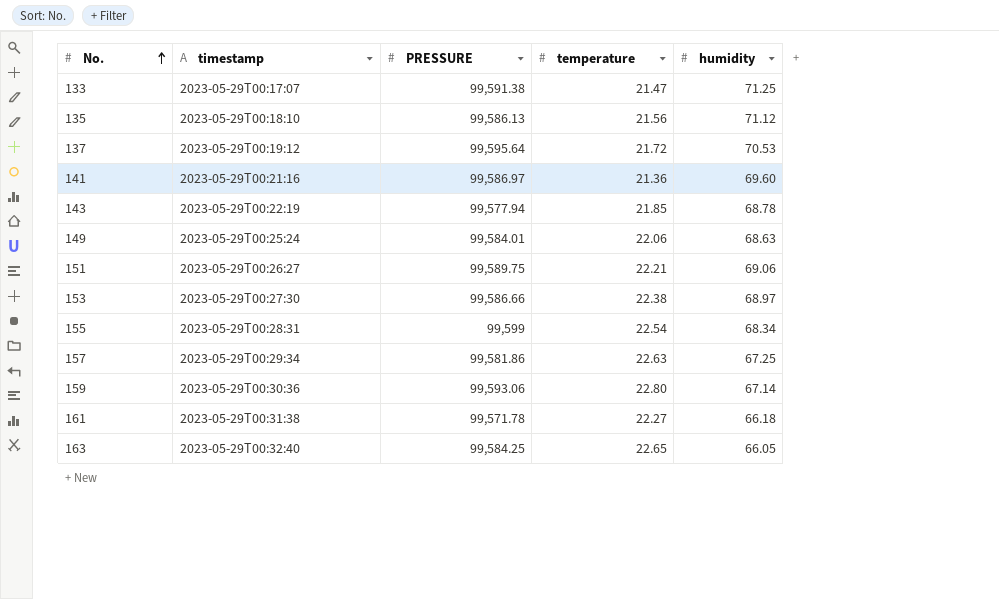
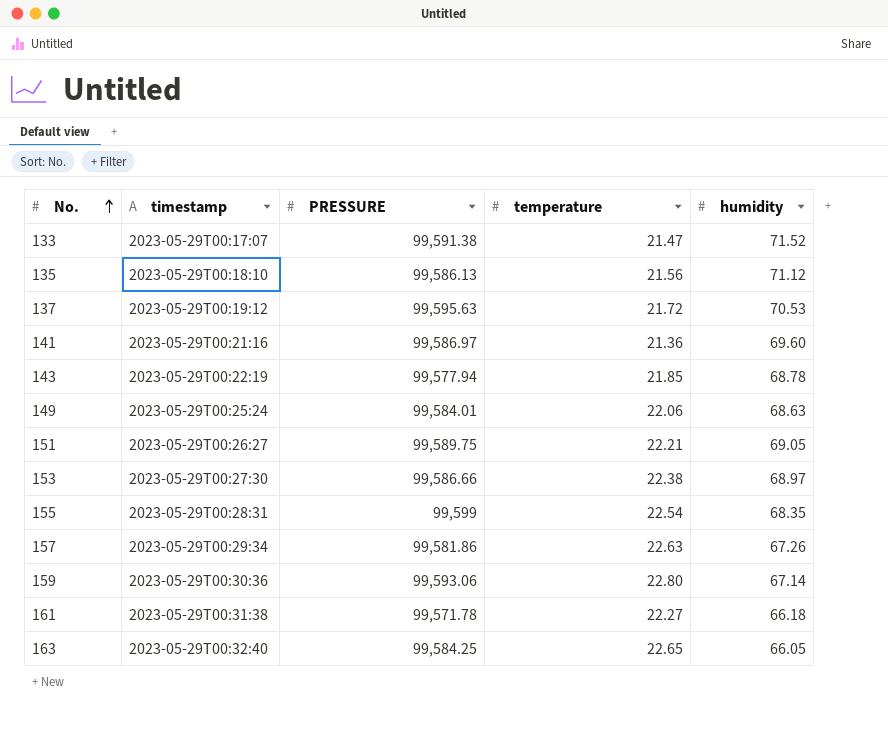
133 | humidity: 71.25 -> 71.52
137 | PRESSURE: 99,595.64 -> 99,595.63
151 | humidity: 69.06 -> 69.05
155 | humidity: 68.34 -> 68.35
157 | humidity: 67.25 -> 67.26

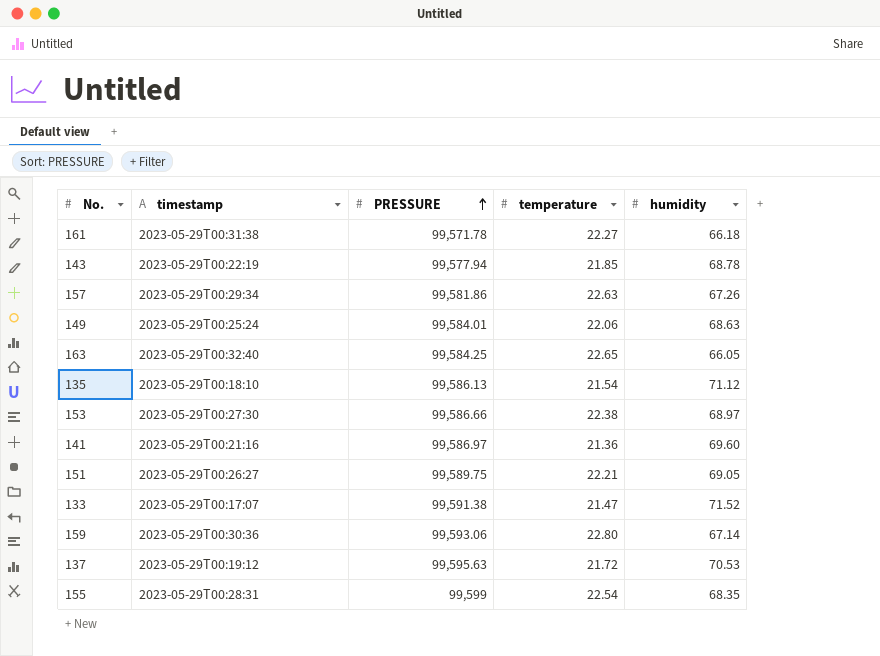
row order: No. ascending -> PRESSURE ascending
135 | temperature: 21.56 -> 21.54

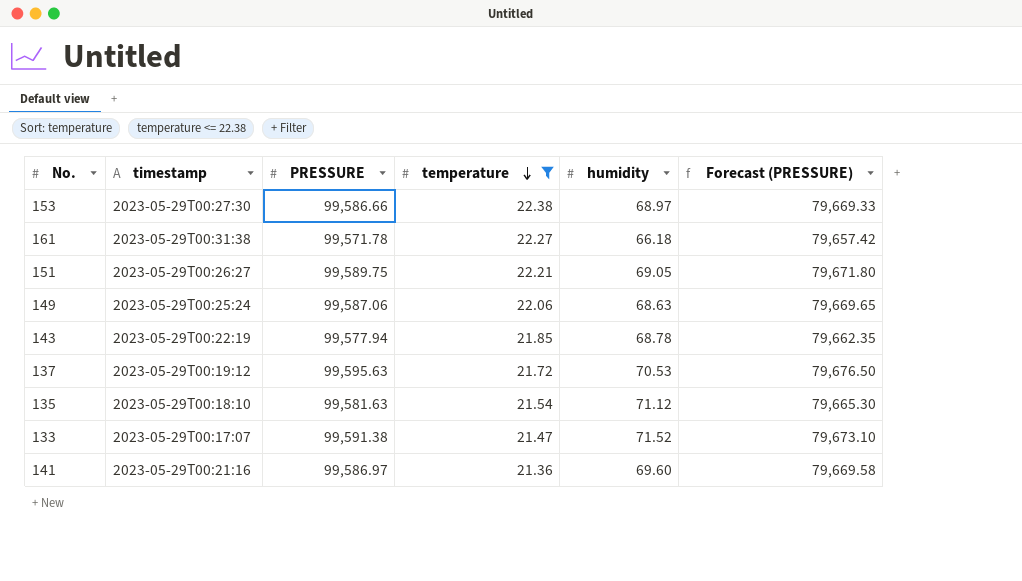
filter: none -> temperature <= 22.38
row order: PRESSURE ascending -> temperature descending
column Forecast (PRESSURE) | formula: none -> [PRESSURE] * 0.8
149 | PRESSURE: 99,584.01 -> 99,587.06
135 | PRESSURE: 99,586.13 -> 99,581.63

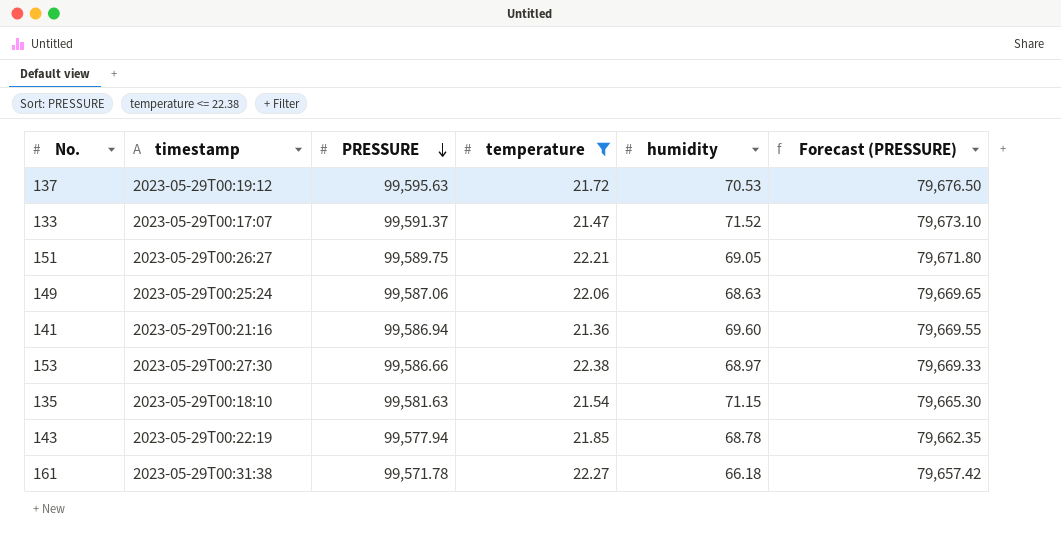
row order: temperature descending -> PRESSURE descending
133 | PRESSURE: 99,591.38 -> 99,591.37
141 | PRESSURE: 99,586.97 -> 99,586.94
141 | Forecast (PRESSURE): 79,669.58 -> 79,669.55
135 | humidity: 71.12 -> 71.15

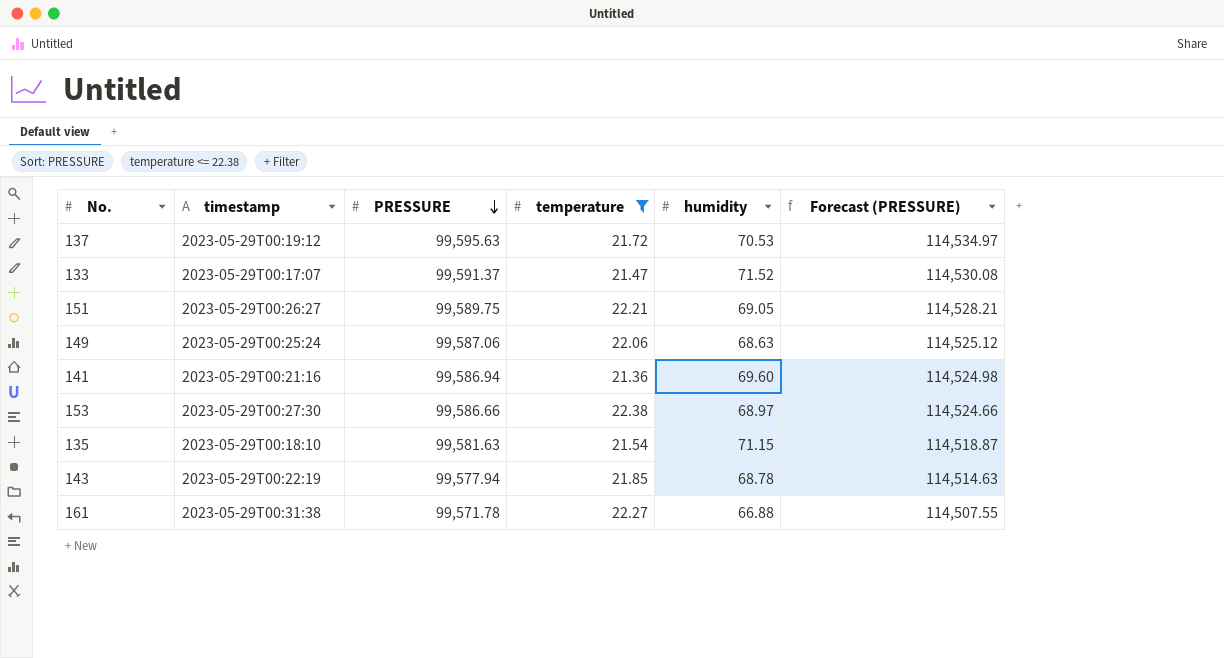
column Forecast (PRESSURE) | formula: [PRESSURE] * 0.8 -> [PRESSURE] * 1.15
161 | humidity: 66.18 -> 66.88

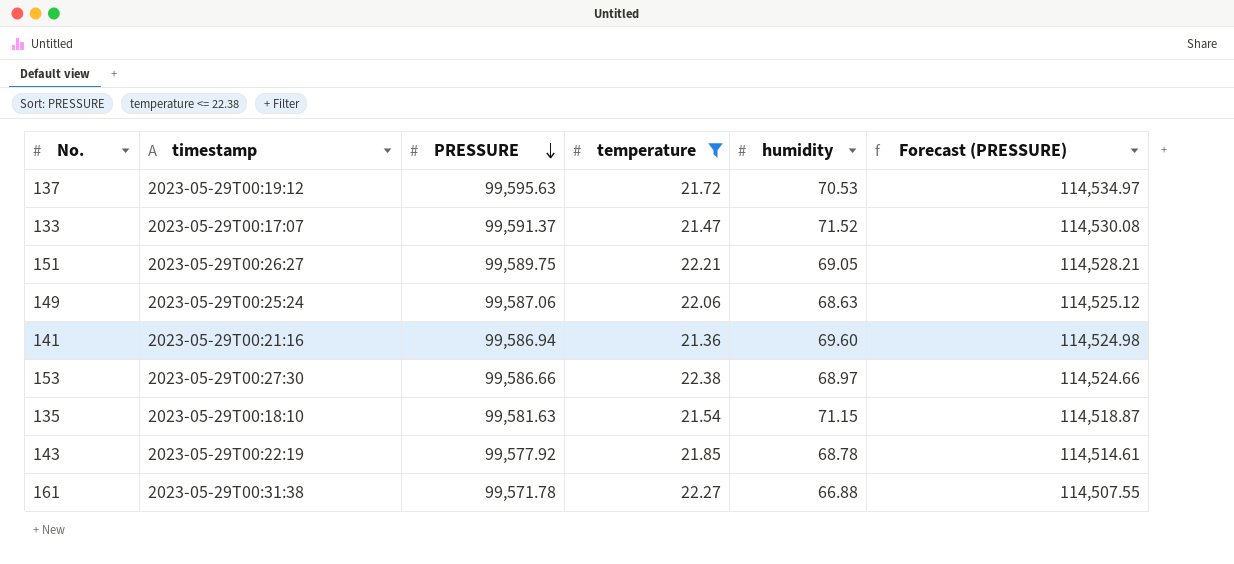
143 | PRESSURE: 99,577.94 -> 99,577.92
143 | Forecast (PRESSURE): 114,514.63 -> 114,514.61

